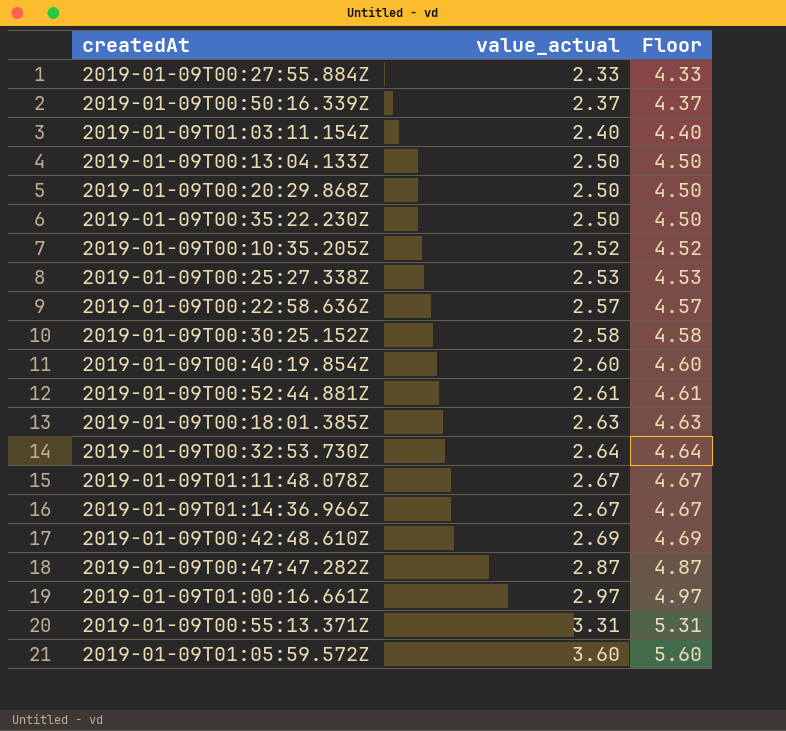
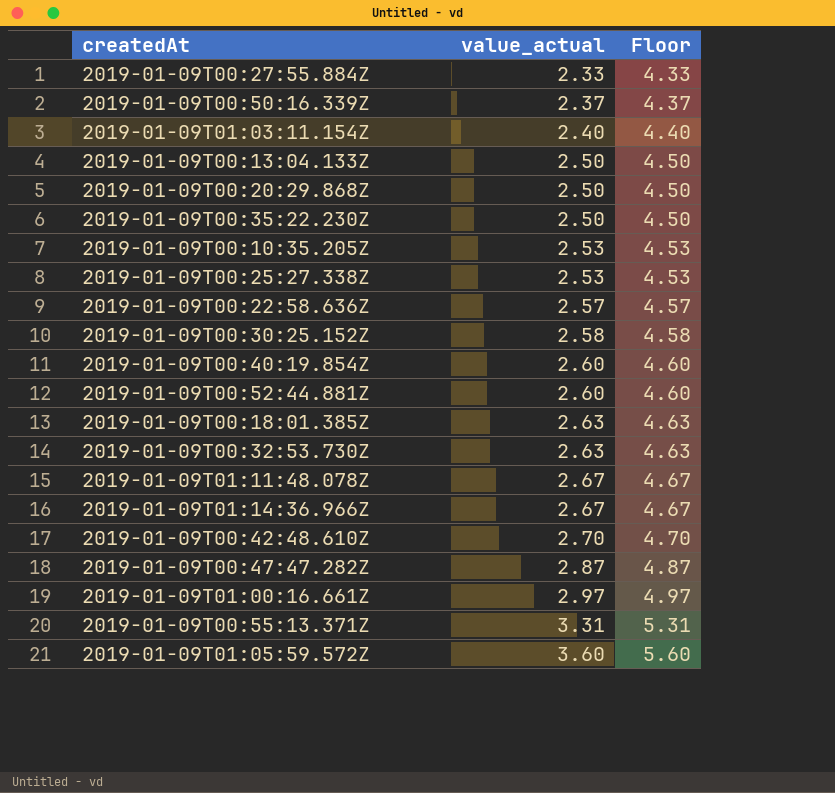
2019-01-09T00:10:35.205Z | value_actual: 2.52 -> 2.53
2019-01-09T00:10:35.205Z | Floor: 4.52 -> 4.53
2019-01-09T00:52:44.881Z | value_actual: 2.61 -> 2.60
2019-01-09T00:52:44.881Z | Floor: 4.61 -> 4.60
2019-01-09T00:32:53.730Z | value_actual: 2.64 -> 2.63
2019-01-09T00:32:53.730Z | Floor: 4.64 -> 4.63
2019-01-09T00:42:48.610Z | value_actual: 2.69 -> 2.70
2019-01-09T00:42:48.610Z | Floor: 4.69 -> 4.70

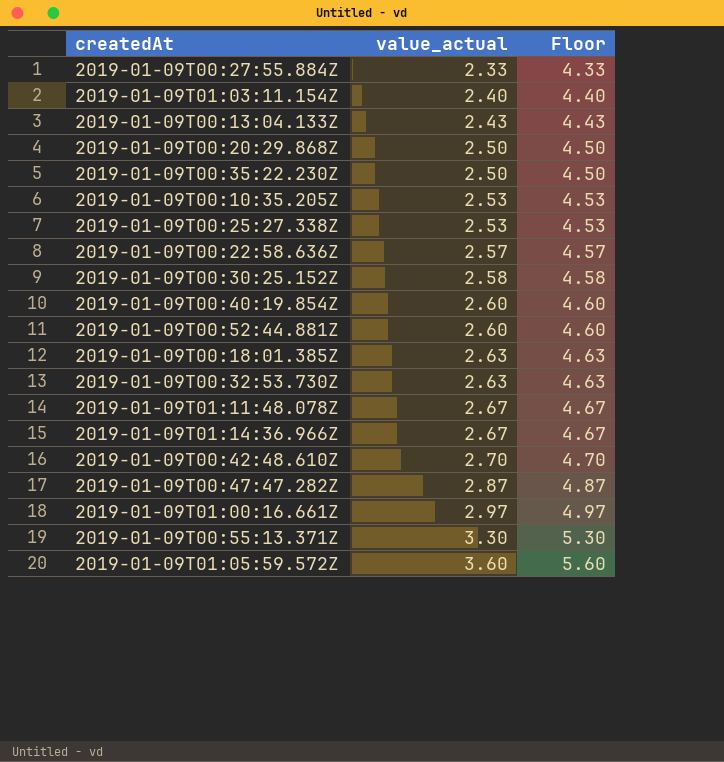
row 2019-01-09T00:50:16.339Z: 2.37 | 4.37 -> none
2019-01-09T00:13:04.133Z | value_actual: 2.50 -> 2.43
2019-01-09T00:13:04.133Z | Floor: 4.50 -> 4.43
2019-01-09T00:55:13.371Z | value_actual: 3.31 -> 3.30
2019-01-09T00:55:13.371Z | Floor: 5.31 -> 5.30

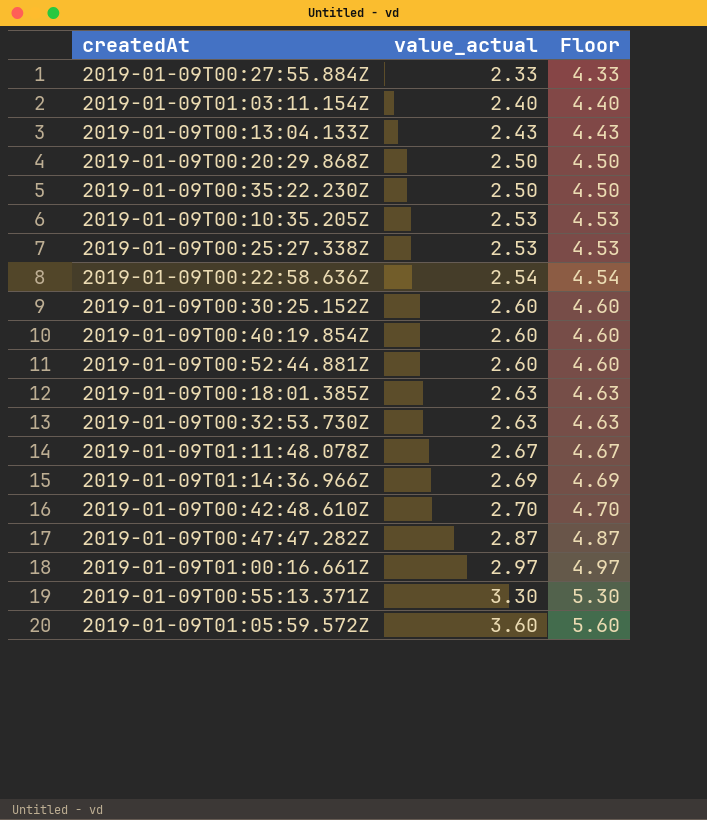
2019-01-09T00:22:58.636Z | value_actual: 2.57 -> 2.54
2019-01-09T00:22:58.636Z | Floor: 4.57 -> 4.54
2019-01-09T00:30:25.152Z | value_actual: 2.58 -> 2.60
2019-01-09T00:30:25.152Z | Floor: 4.58 -> 4.60
2019-01-09T01:14:36.966Z | value_actual: 2.67 -> 2.69
2019-01-09T01:14:36.966Z | Floor: 4.67 -> 4.69

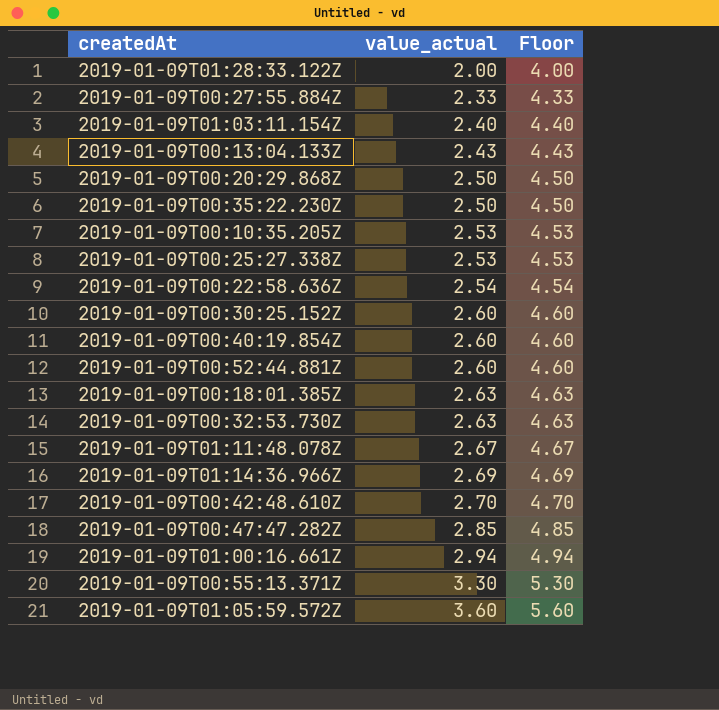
row 2019-01-09T01:28:33.122Z: none -> 2.00 | 4.00
2019-01-09T00:47:47.282Z | value_actual: 2.87 -> 2.85
2019-01-09T00:47:47.282Z | Floor: 4.87 -> 4.85
2019-01-09T01:00:16.661Z | value_actual: 2.97 -> 2.94
2019-01-09T01:00:16.661Z | Floor: 4.97 -> 4.94

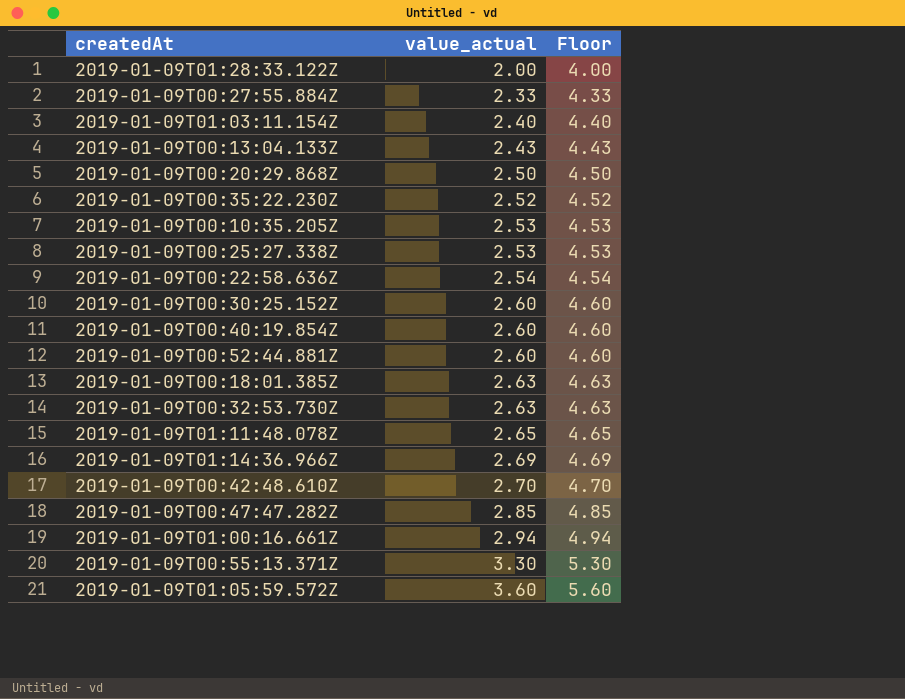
2019-01-09T00:35:22.230Z | value_actual: 2.50 -> 2.52
2019-01-09T00:35:22.230Z | Floor: 4.50 -> 4.52
2019-01-09T01:11:48.078Z | value_actual: 2.67 -> 2.65
2019-01-09T01:11:48.078Z | Floor: 4.67 -> 4.65

